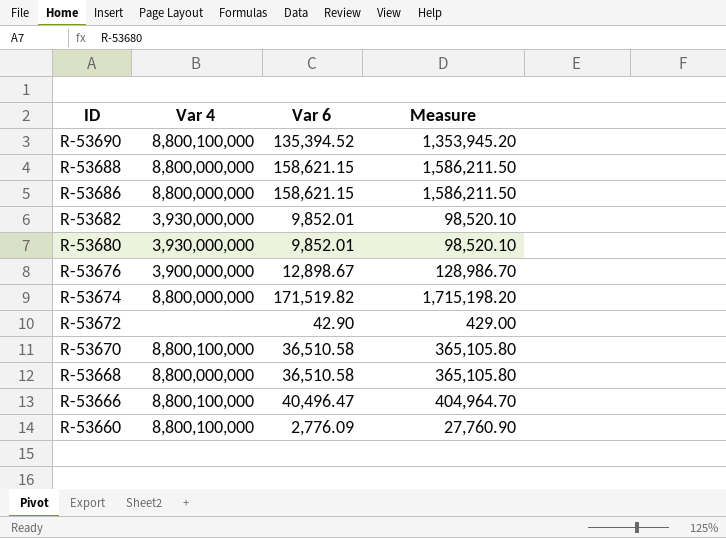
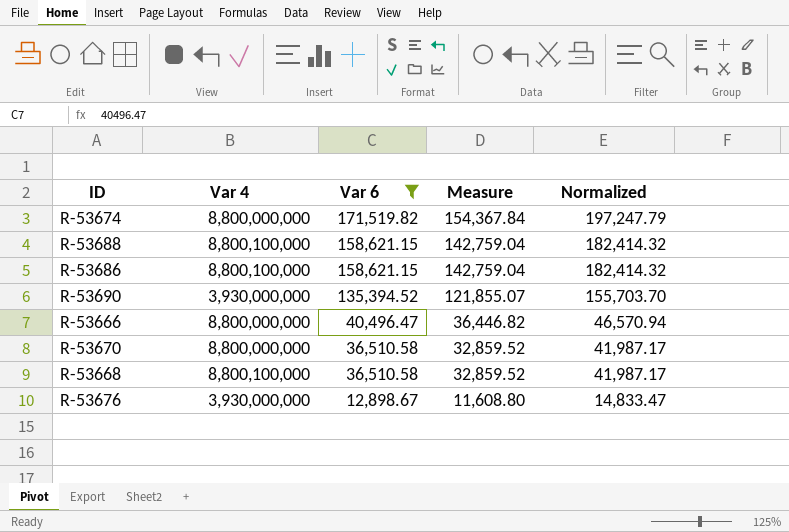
filter: none -> Var 6 >= 12,898.67
row order: ID descending -> Var 6 descending
column Measure | formula: [Var 6] * 10 -> [Var 6] * 0.9
column Normalized | formula: none -> [Var 6] * 1.15
R-53688 | Var 4: 8,800,000,000 -> 8,800,100,000
R-53686 | Var 4: 8,800,000,000 -> 8,800,100,000
R-53690 | Var 4: 8,800,100,000 -> 3,930,000,000
R-53666 | Var 4: 8,800,100,000 -> 8,800,000,000
R-53670 | Var 4: 8,800,100,000 -> 8,800,000,000
R-53668 | Var 4: 8,800,000,000 -> 8,800,100,000
R-53676 | Var 4: 3,900,000,000 -> 3,930,000,000

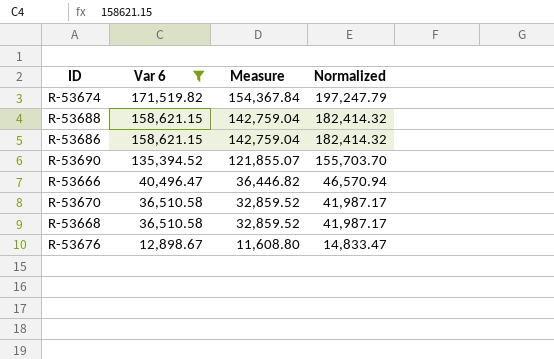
column Var 4 | position: 2 -> none

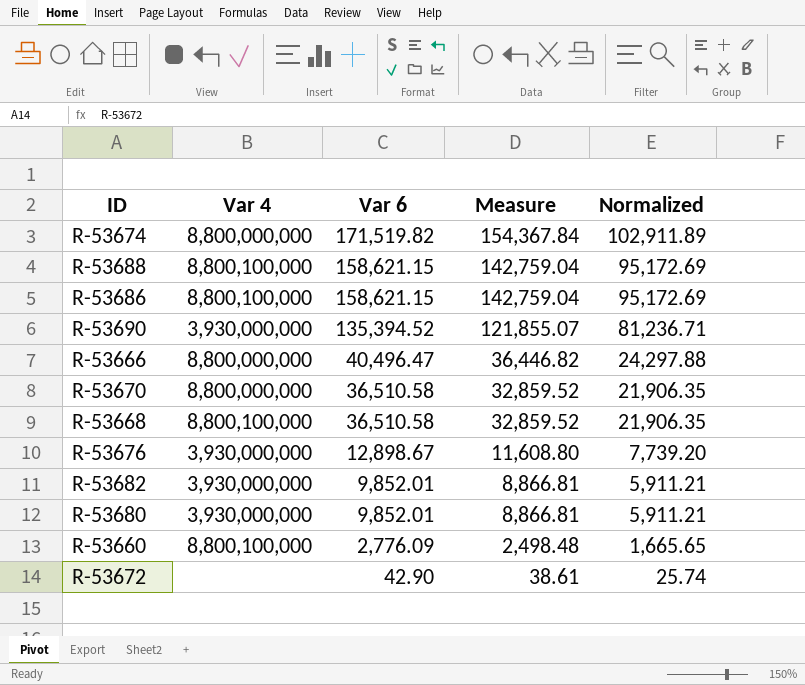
filter: Var 6 >= 12,898.67 -> none
column Var 4 | position: none -> 2
column Normalized | formula: [Var 6] * 1.15 -> [Var 6] * 0.6

